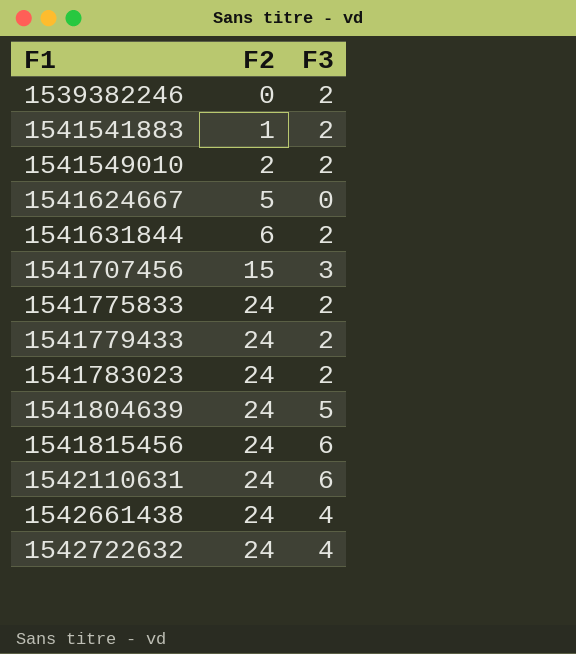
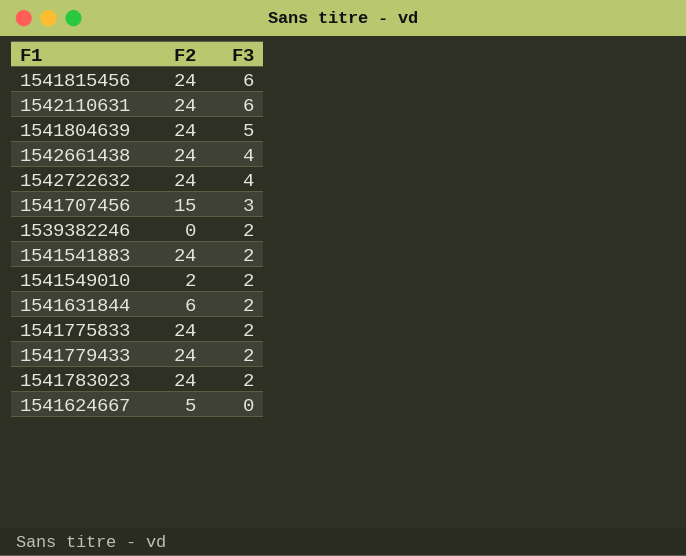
row order: F1 ascending -> F3 descending
1541541883 | F2: 1 -> 24

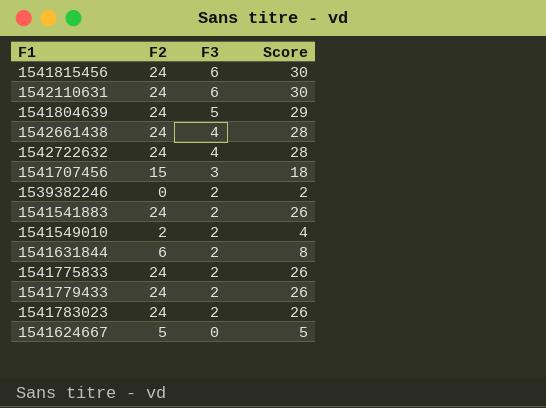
column Score | formula: none -> [F2] + [F3]

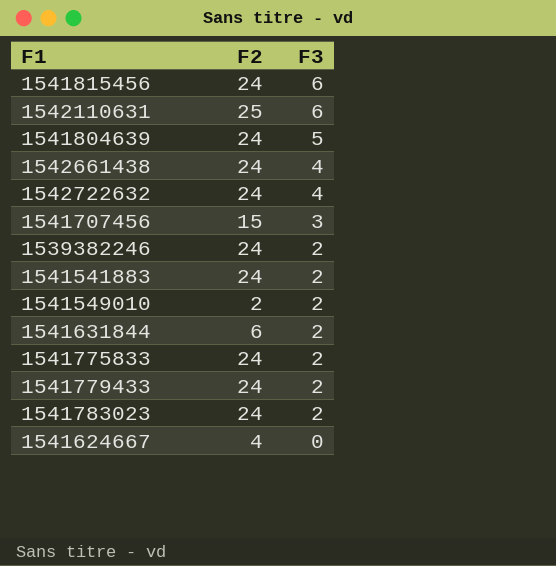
column Score | formula: [F2] + [F3] -> none
1542110631 | F2: 24 -> 25
1539382246 | F2: 0 -> 24
1541624667 | F2: 5 -> 4

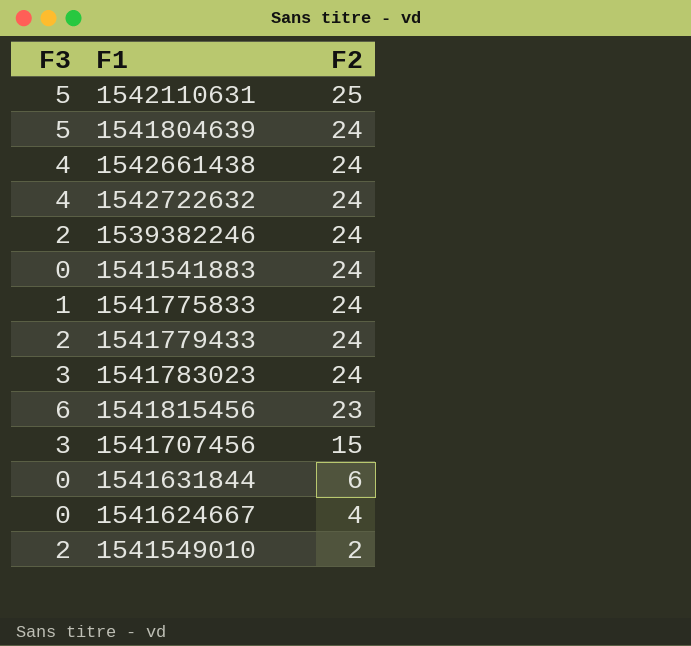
row order: F3 descending -> F2 descending
column F3 | position: 3 -> 1
1542110631 | F3: 6 -> 5
1541541883 | F3: 2 -> 0
1541775833 | F3: 2 -> 1
1541783023 | F3: 2 -> 3
1541815456 | F2: 24 -> 23
1541631844 | F3: 2 -> 0

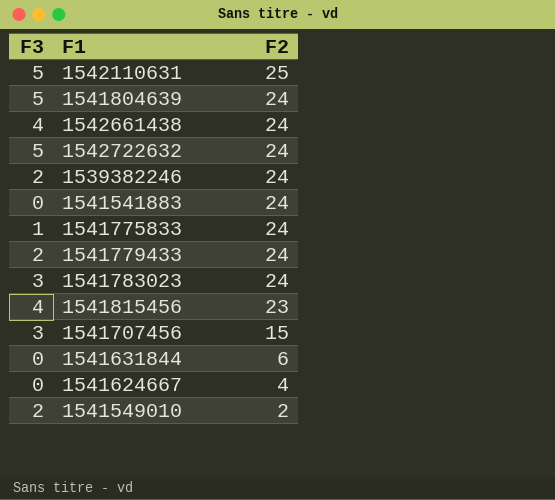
1542722632 | F3: 4 -> 5
1541815456 | F3: 6 -> 4

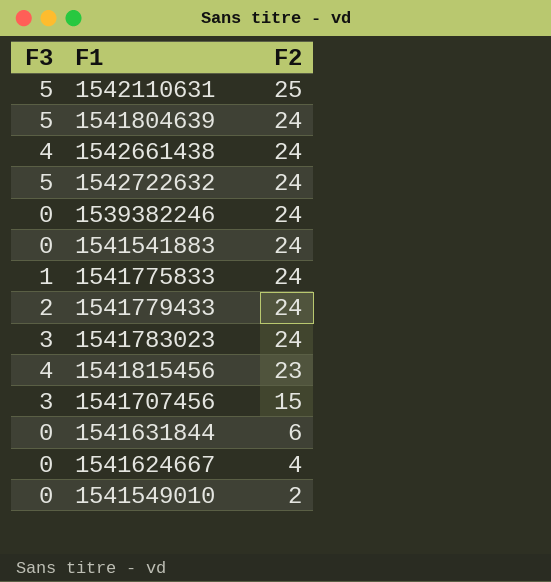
1539382246 | F3: 2 -> 0
1541549010 | F3: 2 -> 0

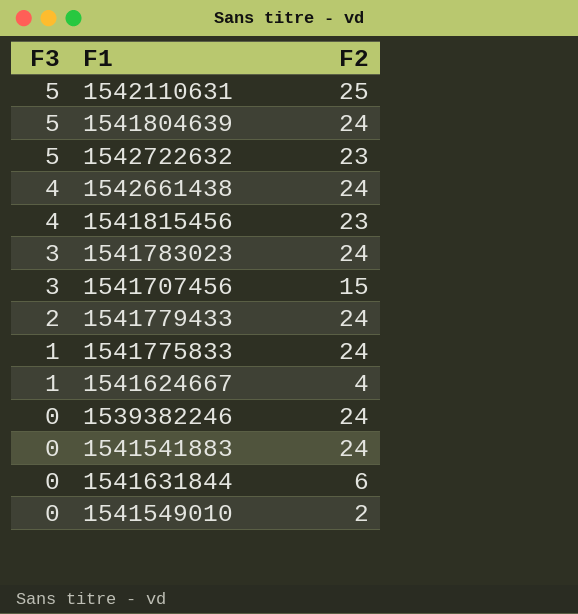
row order: F2 descending -> F3 descending
1542722632 | F2: 24 -> 23
1541624667 | F3: 0 -> 1

